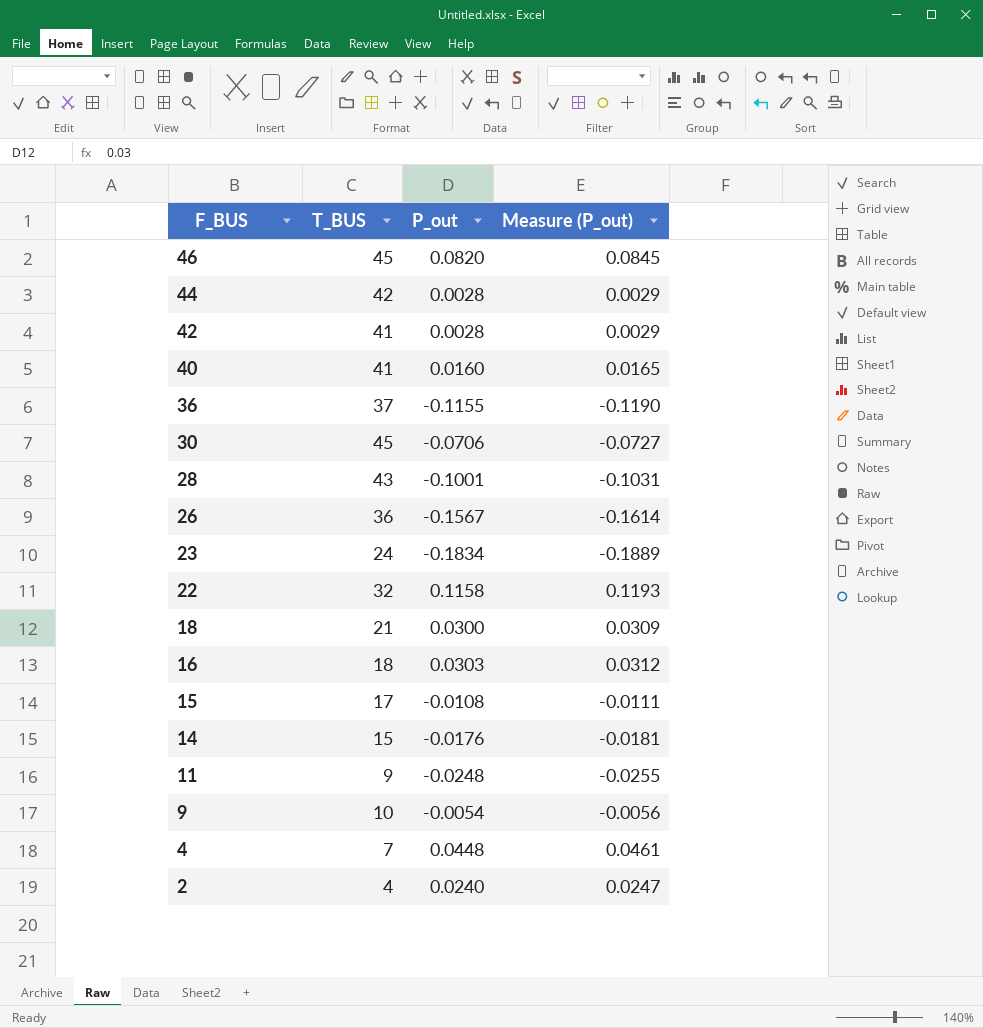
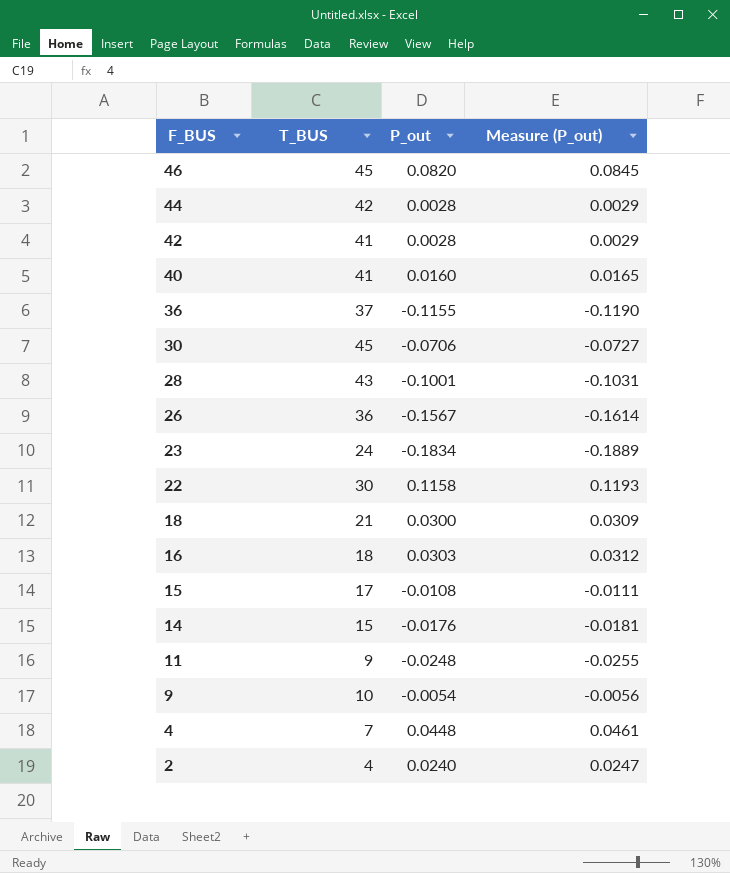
22 | T_BUS: 32 -> 30

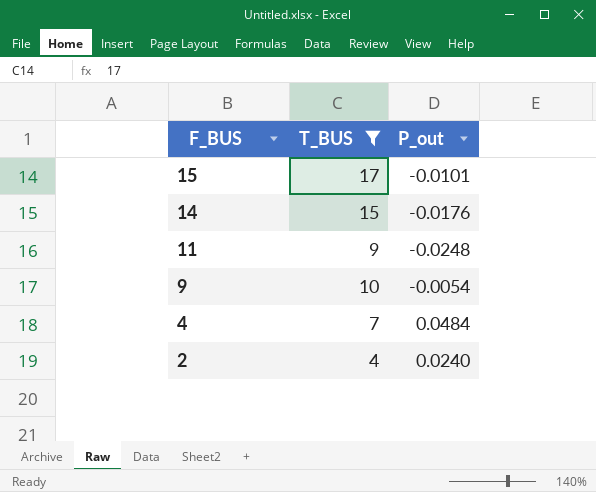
filter: none -> T_BUS <= 17
column Measure (P_out) | formula: [P_out] * 1.03 -> none
15 | P_out: -0.0108 -> -0.0101
4 | P_out: 0.0448 -> 0.0484

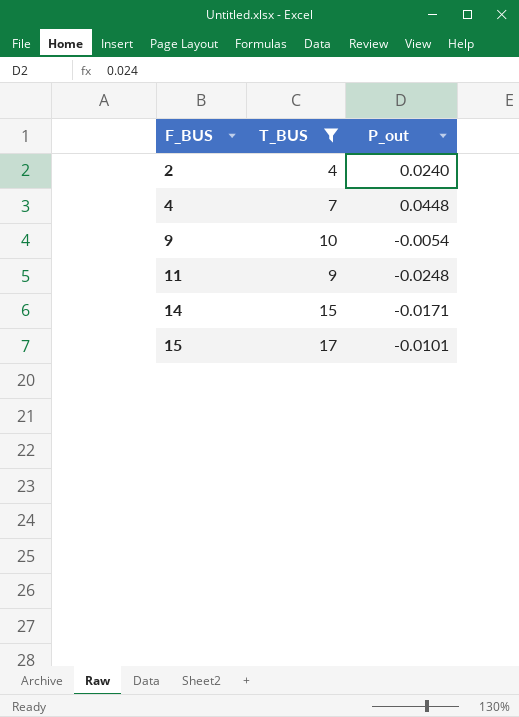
row order: F_BUS descending -> F_BUS ascending
4 | P_out: 0.0484 -> 0.0448
14 | P_out: -0.0176 -> -0.0171

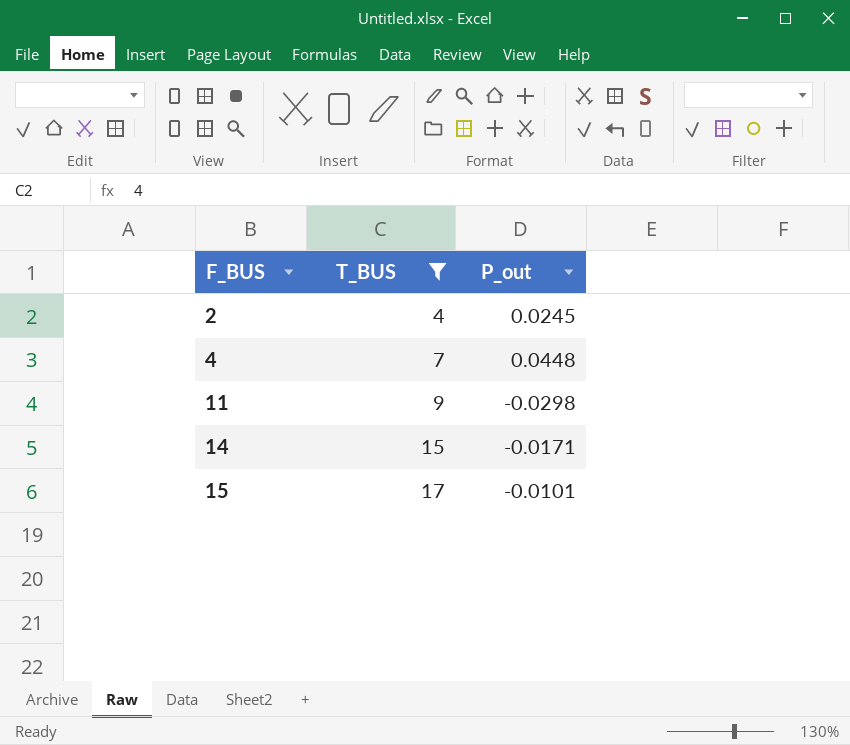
row 9: 10 | -0.0054 -> none
2 | P_out: 0.0240 -> 0.0245
11 | P_out: -0.0248 -> -0.0298

